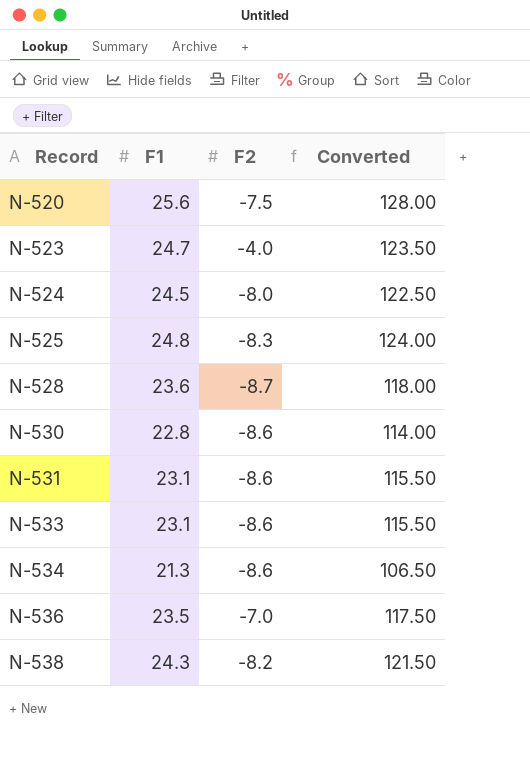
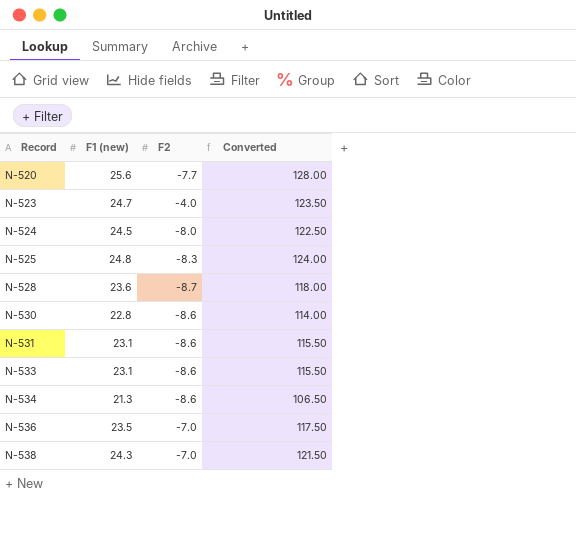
column name: F1 -> F1 (new)
N-520 | F2: -7.5 -> -7.7
N-538 | F2: -8.2 -> -7.0

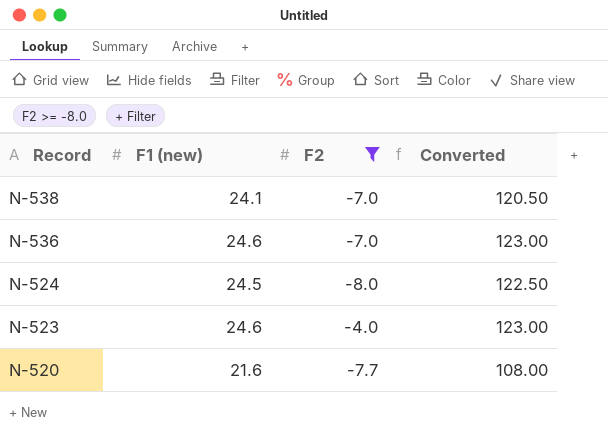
filter: none -> F2 >= -8.0
row order: Record ascending -> Record descending
N-538 | F1 (new): 24.3 -> 24.1
N-538 | Converted: 121.50 -> 120.50
N-536 | F1 (new): 23.5 -> 24.6
N-536 | Converted: 117.50 -> 123.00
N-523 | F1 (new): 24.7 -> 24.6
N-523 | Converted: 123.50 -> 123.00
N-520 | F1 (new): 25.6 -> 21.6
N-520 | Converted: 128.00 -> 108.00

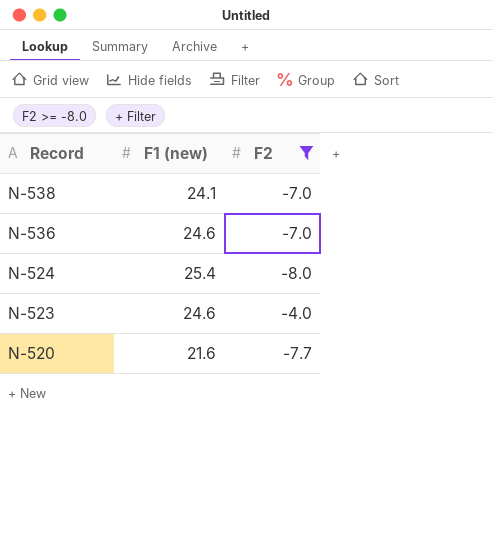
column Converted | formula: [F1 (new)] * 5 -> none
N-524 | F1 (new): 24.5 -> 25.4

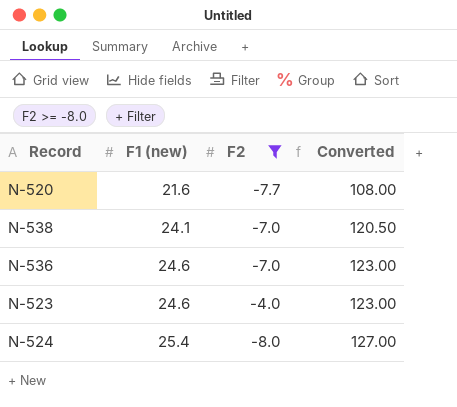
row order: Record descending -> F1 (new) ascending
column Converted | formula: none -> [F1 (new)] * 5

